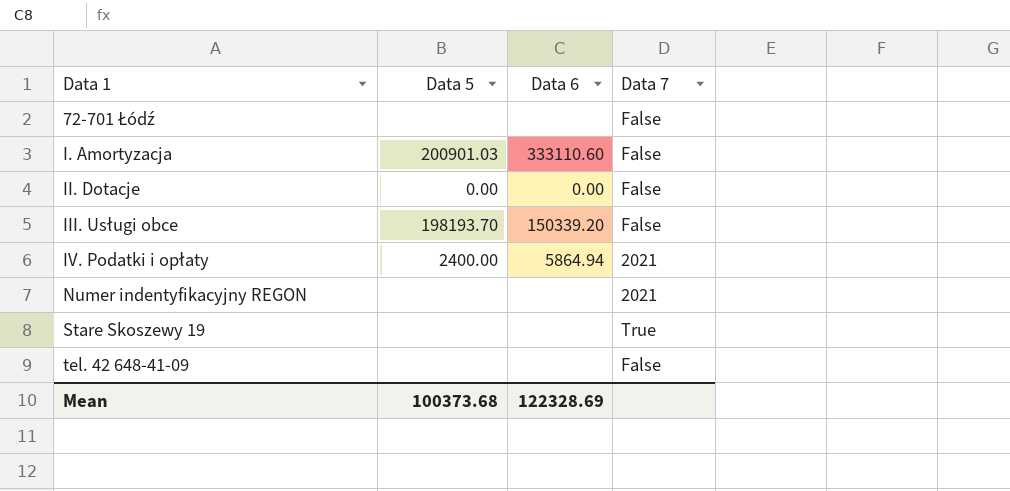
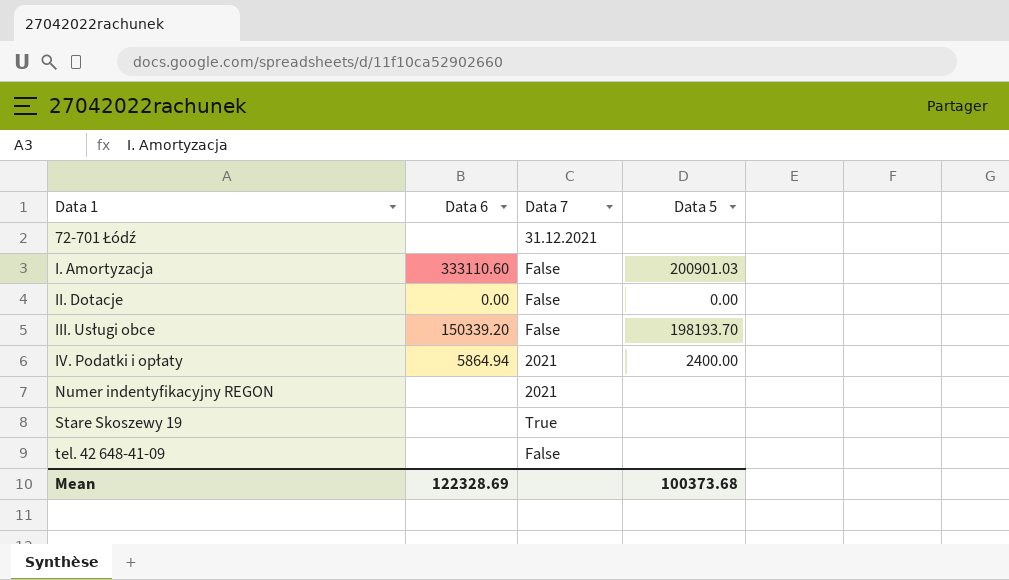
column Data 5 | position: 2 -> 4
72-701 Łódź | Data 7: False -> 31.12.2021

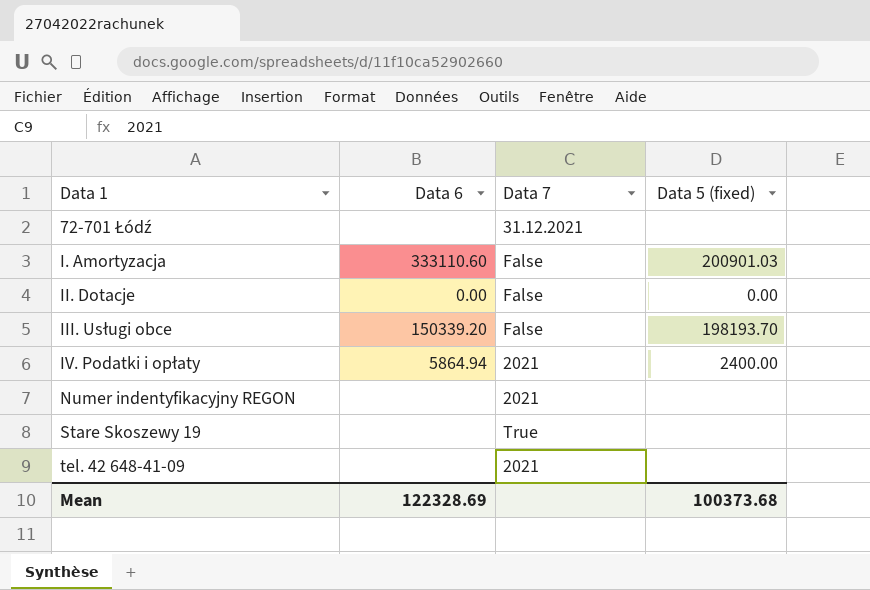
column name: Data 5 -> Data 5 (fixed)
tel. 42 648-41-09 | Data 7: False -> 2021

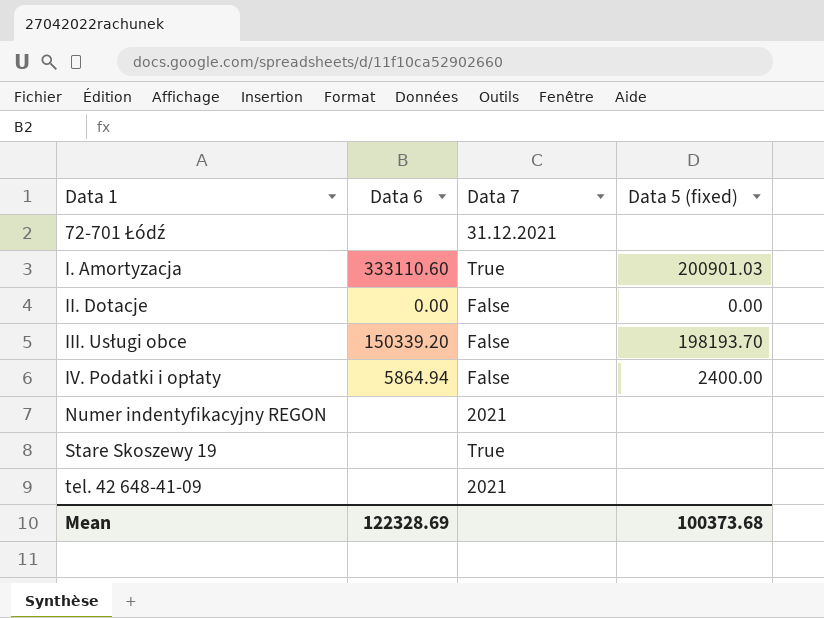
I. Amortyzacja | Data 7: False -> True
IV. Podatki i opłaty | Data 7: 2021 -> False

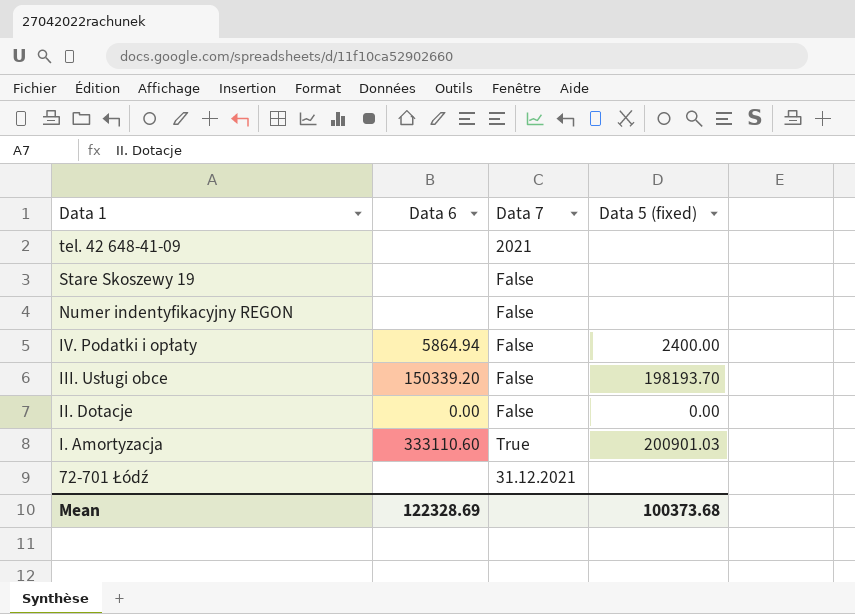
row order: Data 1 ascending -> Data 1 descending
Stare Skoszewy 19 | Data 7: True -> False
Numer indentyfikacyjny REGON | Data 7: 2021 -> False

